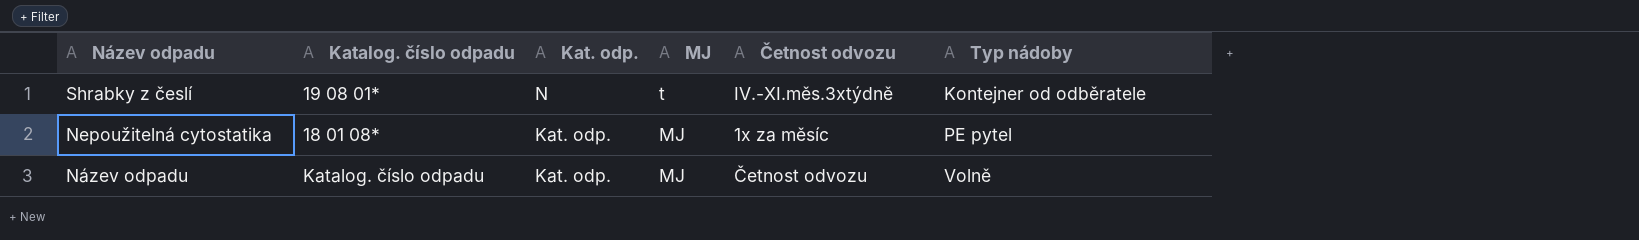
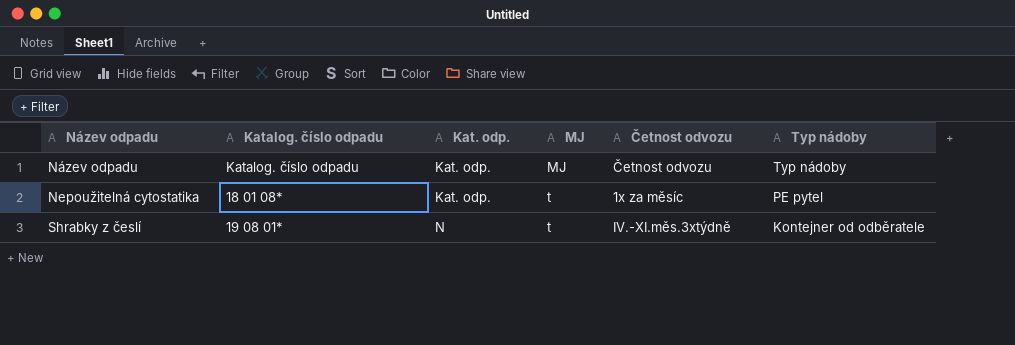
row order: Název odpadu descending -> Název odpadu ascending
Název odpadu | Typ nádoby: Volně -> Typ nádoby
Nepoužitelná cytostatika | MJ: MJ -> t

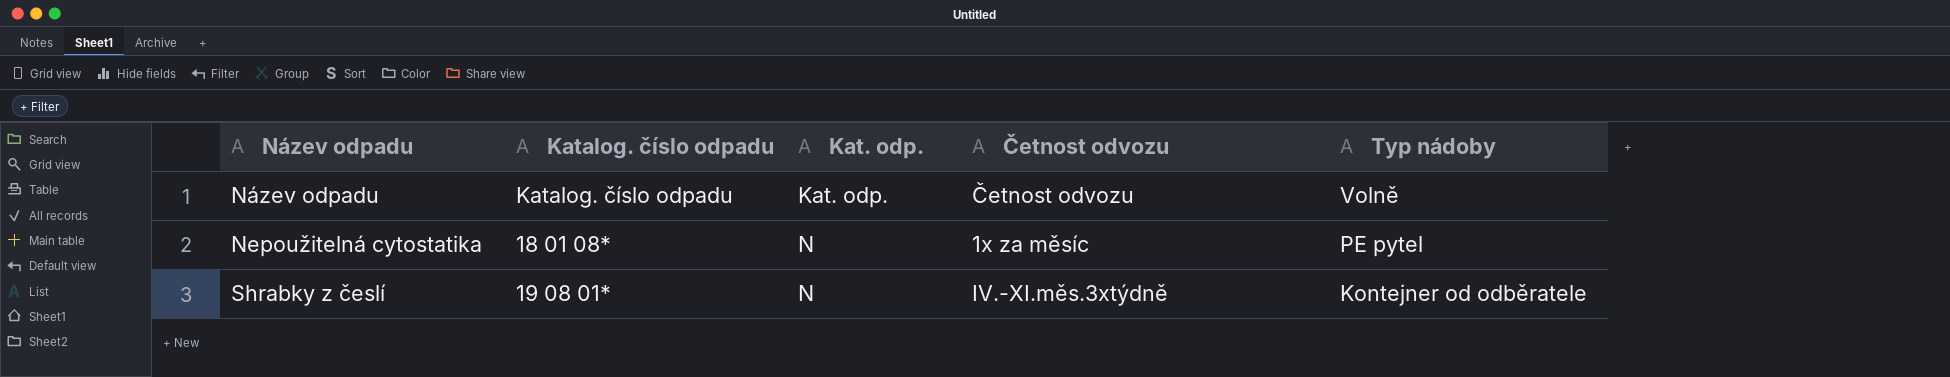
column MJ | position: 4 -> none
Název odpadu | Typ nádoby: Typ nádoby -> Volně
Nepoužitelná cytostatika | Kat. odp.: Kat. odp. -> N

